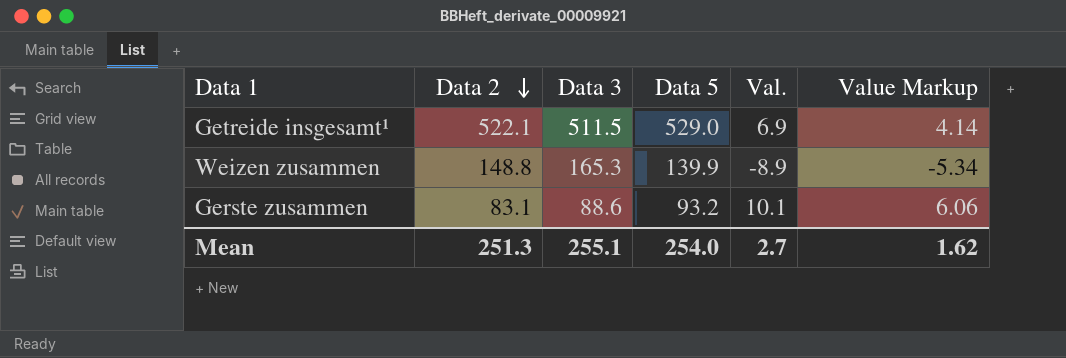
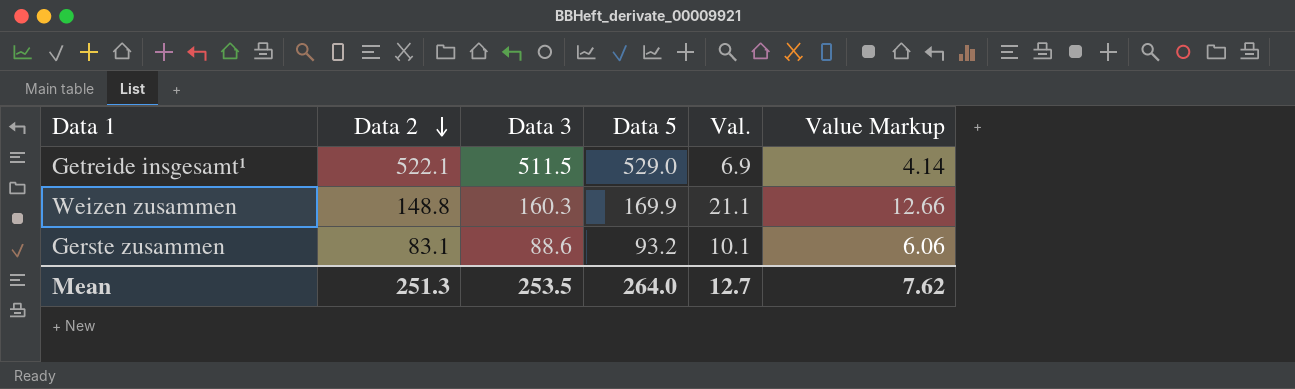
Weizen zusammen | Data 3: 165.3 -> 160.3
Weizen zusammen | Data 5: 139.9 -> 169.9
Weizen zusammen | Val.: -8.9 -> 21.1
Weizen zusammen | Value Markup: -5.34 -> 12.66
Mean | Data 3: 255.1 -> 253.5
Mean | Data 5: 254.0 -> 264.0
Mean | Val.: 2.7 -> 12.7
Mean | Value Markup: 1.62 -> 7.62

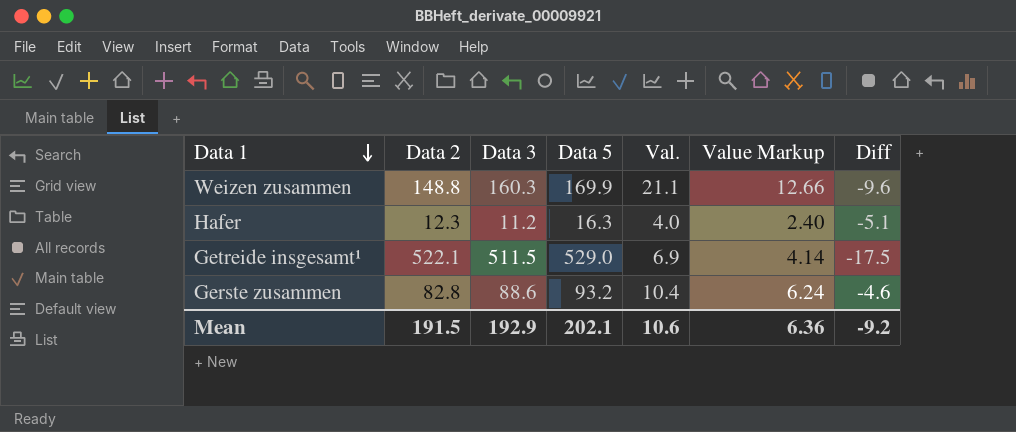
row order: Data 2 descending -> Data 1 descending
column Diff | formula: none -> [Data 3] - [Data 5]
row Hafer: none -> 12.3 | 11.2 | 16.3 | 4.0 | 2.40 | -5.1
Gerste zusammen | Data 2: 83.1 -> 82.8
Gerste zusammen | Val.: 10.1 -> 10.4
Gerste zusammen | Value Markup: 6.06 -> 6.24
Mean | Data 2: 251.3 -> 191.5
Mean | Data 3: 253.5 -> 192.9
Mean | Data 5: 264.0 -> 202.1
Mean | Val.: 12.7 -> 10.6
Mean | Value Markup: 7.62 -> 6.36

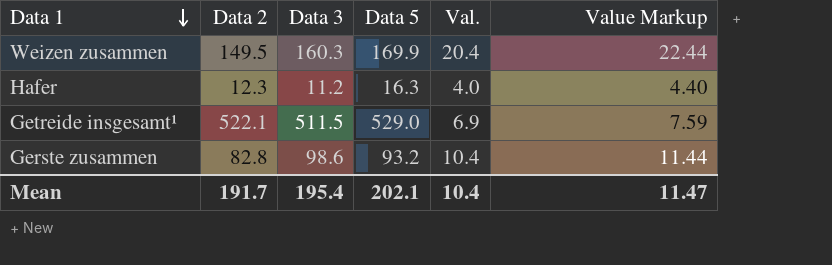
column Diff | formula: [Data 3] - [Data 5] -> none
column Value Markup | formula: [Val.] * 0.6 -> [Val.] * 1.1
Weizen zusammen | Data 2: 148.8 -> 149.5
Weizen zusammen | Val.: 21.1 -> 20.4
Gerste zusammen | Data 3: 88.6 -> 98.6
Mean | Data 2: 191.5 -> 191.7
Mean | Data 3: 192.9 -> 195.4
Mean | Val.: 10.6 -> 10.4
Mean | Value Markup: 6.36 -> 11.47

